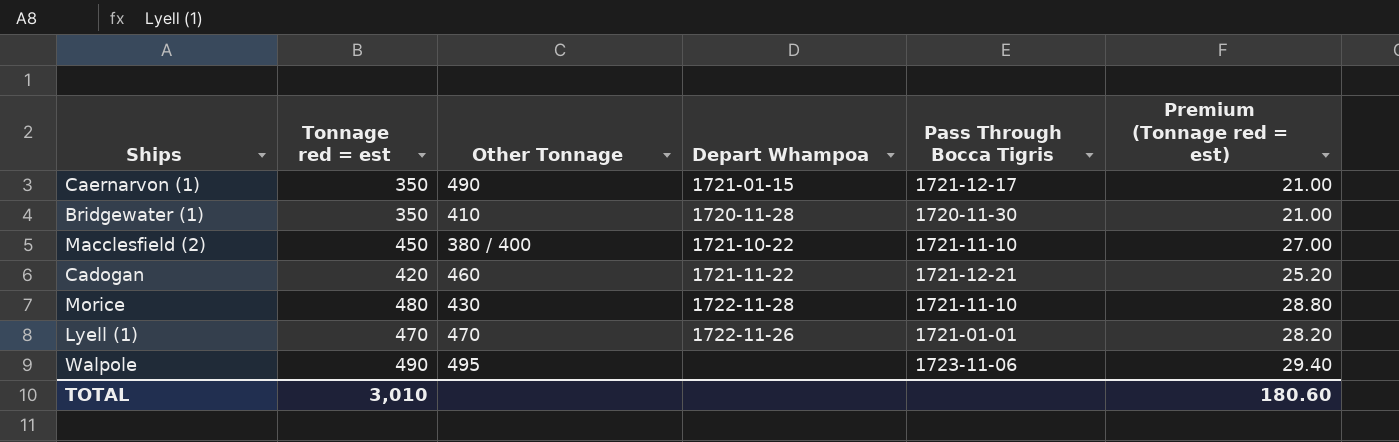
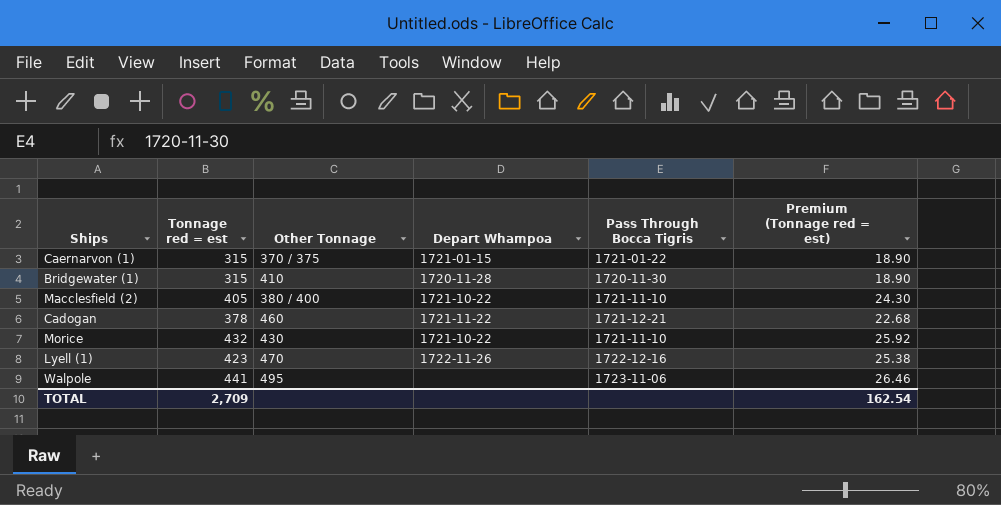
Caernarvon (1) | Tonnage red = est: 350 -> 315
Caernarvon (1) | Other Tonnage: 490 -> 370 / 375
Caernarvon (1) | Pass Through Bocca Tigris: 1721-12-17 -> 1721-01-22
Caernarvon (1) | Premium (Tonnage red = est): 21.00 -> 18.90
Bridgewater (1) | Tonnage red = est: 350 -> 315
Bridgewater (1) | Premium (Tonnage red = est): 21.00 -> 18.90
Macclesfield (2) | Tonnage red = est: 450 -> 405
Macclesfield (2) | Premium (Tonnage red = est): 27.00 -> 24.30
Cadogan | Tonnage red = est: 420 -> 378
Cadogan | Premium (Tonnage red = est): 25.20 -> 22.68
Morice | Tonnage red = est: 480 -> 432
Morice | Depart Whampoa: 1722-11-28 -> 1721-10-22
Morice | Premium (Tonnage red = est): 28.80 -> 25.92
Lyell (1) | Tonnage red = est: 470 -> 423
Lyell (1) | Pass Through Bocca Tigris: 1721-01-01 -> 1722-12-16
Lyell (1) | Premium (Tonnage red = est): 28.20 -> 25.38
Walpole | Tonnage red = est: 490 -> 441
Walpole | Premium (Tonnage red = est): 29.40 -> 26.46
TOTAL | Tonnage red = est: 3,010 -> 2,709
TOTAL | Premium (Tonnage red = est): 180.60 -> 162.54

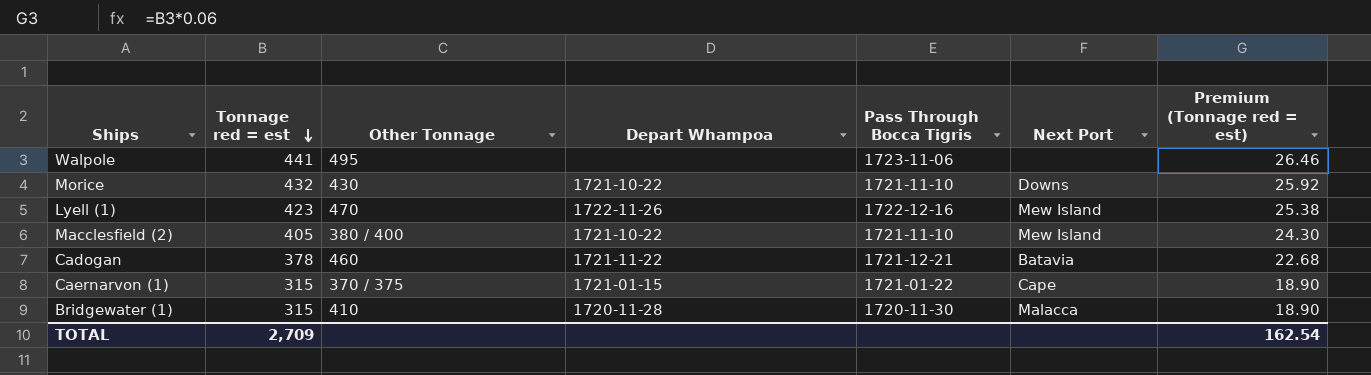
row order: none -> Tonnage red = est descending
column Next Port | position: none -> 6

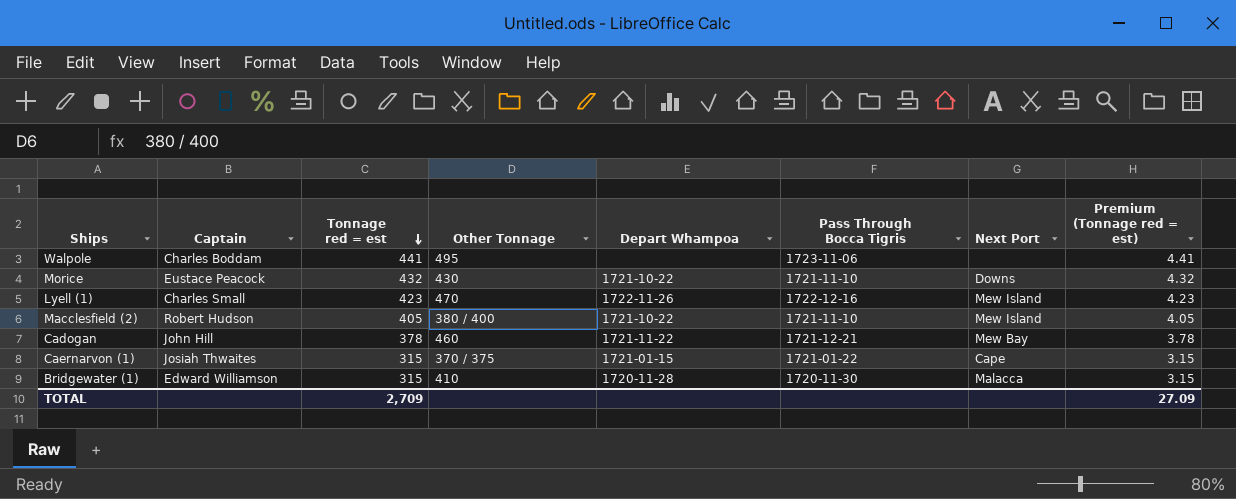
column Captain | position: none -> 2
column Premium (Tonnage red = est) | formula: [Tonnage red = est] * 0.06 -> [Tonnage red = est] * 0.01
Cadogan | Next Port: Batavia -> Mew Bay
TOTAL | Premium (Tonnage red = est): 162.54 -> 27.09

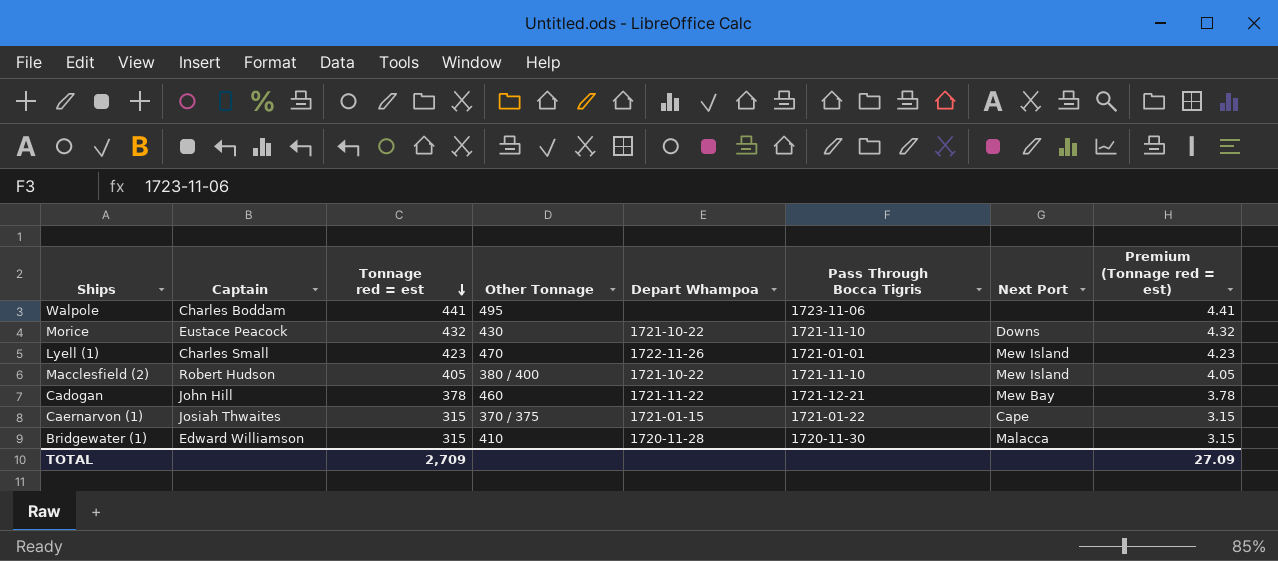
Lyell (1) | Pass Through Bocca Tigris: 1722-12-16 -> 1721-01-01

